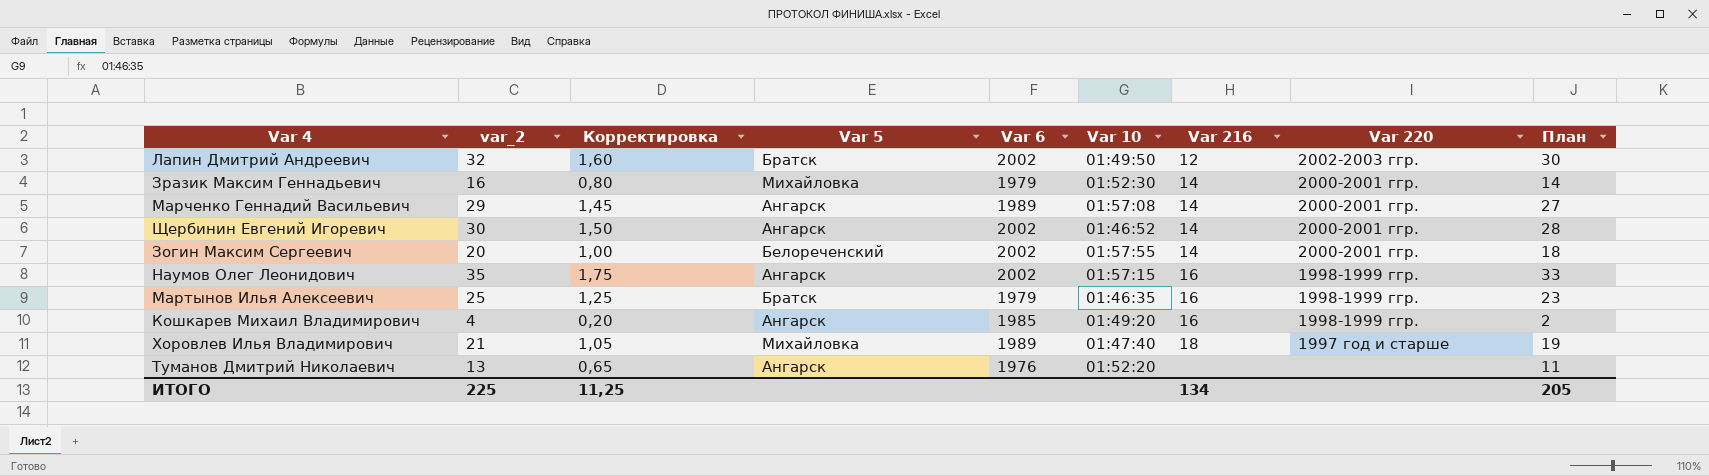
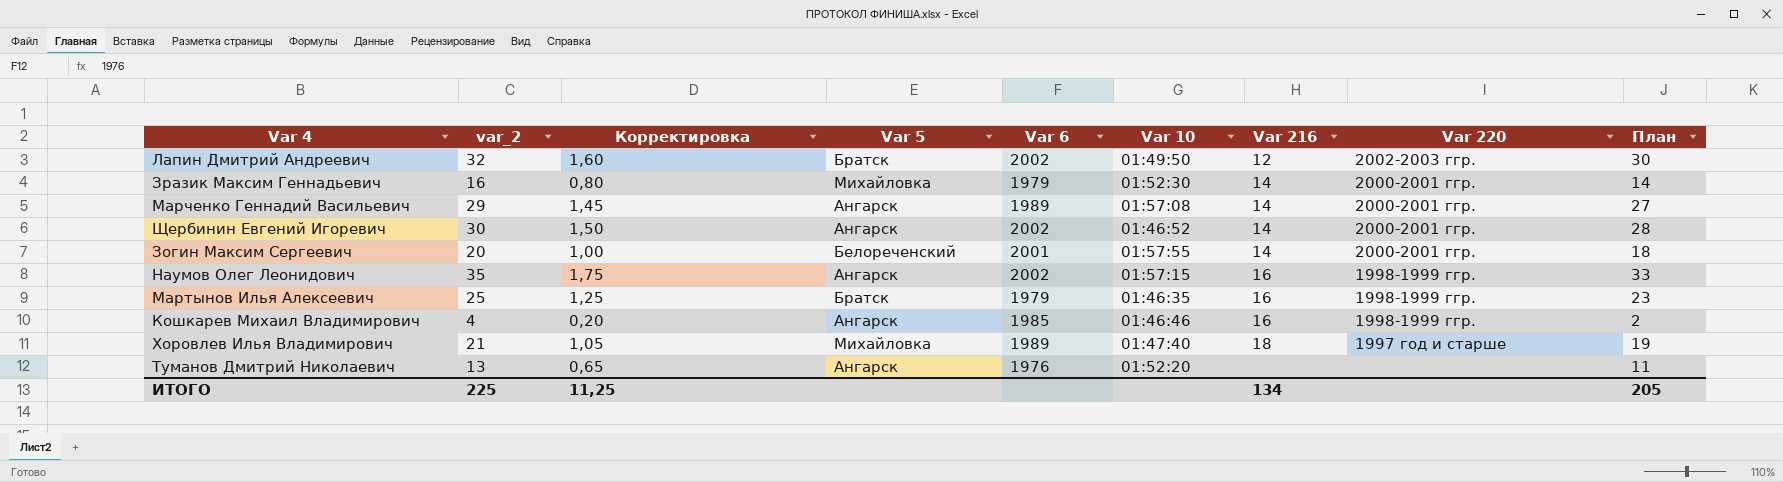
Зогин Максим Сергеевич | Var 6: 2002 -> 2001
Кошкарев Михаил Владимирович | Var 10: 01:49:20 -> 01:46:46

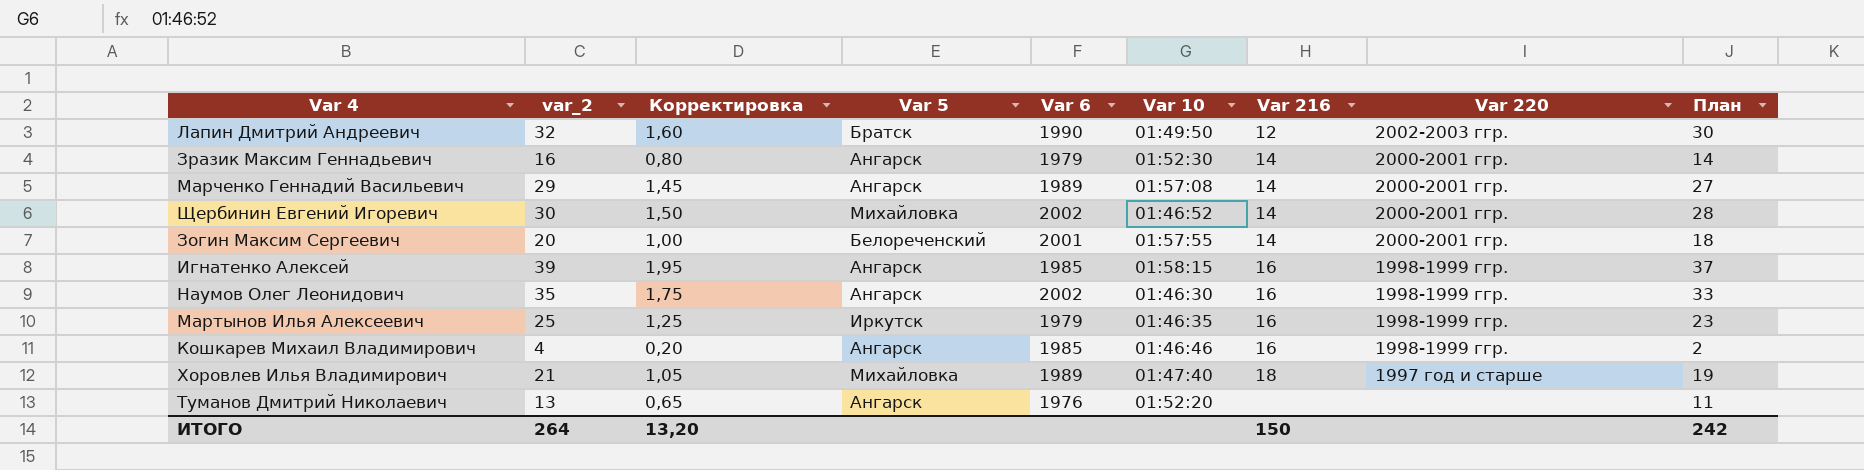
Лапин Дмитрий Андреевич | Var 6: 2002 -> 1990
Зразик Максим Геннадьевич | Var 5: Михайловка -> Ангарск
Щербинин Евгений Игоревич | Var 5: Ангарск -> Михайловка
row Игнатенко Алексей: none -> 39 | 1,95 | Ангарск | 1985 | 01:58:15 | 16 | 1998-1999 ггр. | 37
Наумов Олег Леонидович | Var 10: 01:57:15 -> 01:46:30
Мартынов Илья Алексеевич | Var 5: Братск -> Иркутск
ИТОГО | var_2: 225 -> 264
ИТОГО | Корректировка: 11,25 -> 13,20
ИТОГО | Var 216: 134 -> 150
ИТОГО | План: 205 -> 242

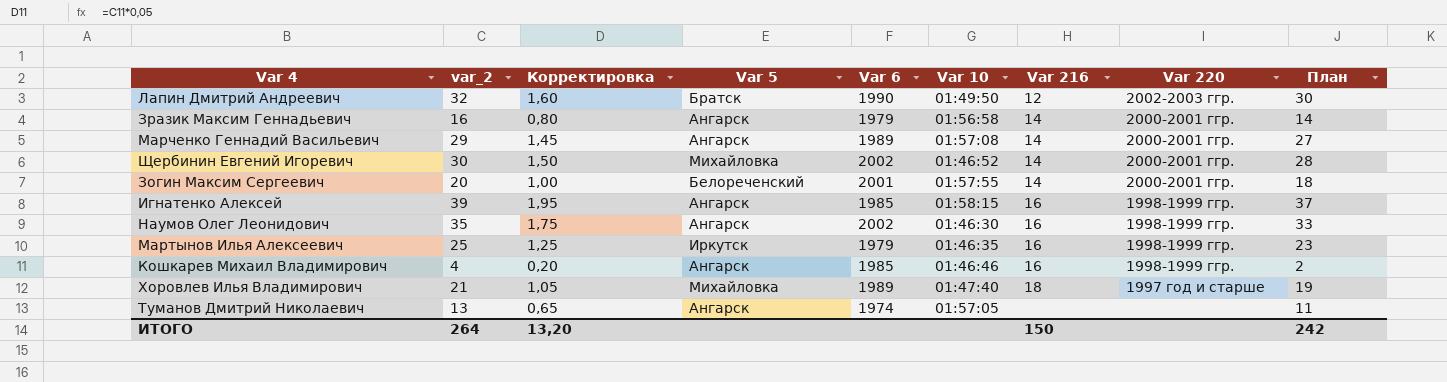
Зразик Максим Геннадьевич | Var 10: 01:52:30 -> 01:56:58
Туманов Дмитрий Николаевич | Var 6: 1976 -> 1974
Туманов Дмитрий Николаевич | Var 10: 01:52:20 -> 01:57:05

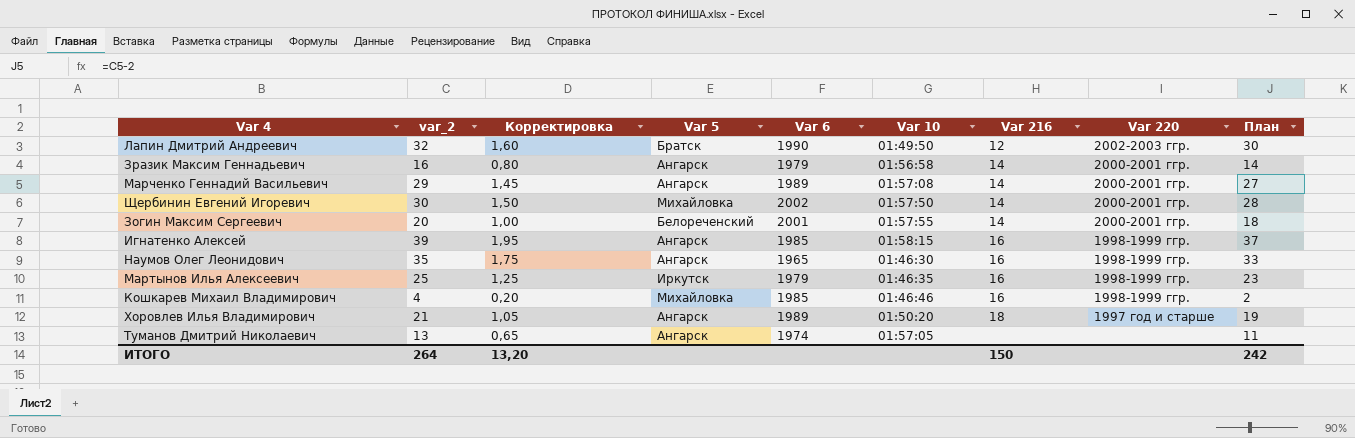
Щербинин Евгений Игоревич | Var 10: 01:46:52 -> 01:57:50
Наумов Олег Леонидович | Var 6: 2002 -> 1965
Кошкарев Михаил Владимирович | Var 5: Ангарск -> Михайловка
Хоровлев Илья Владимирович | Var 5: Михайловка -> Ангарск
Хоровлев Илья Владимирович | Var 10: 01:47:40 -> 01:50:20

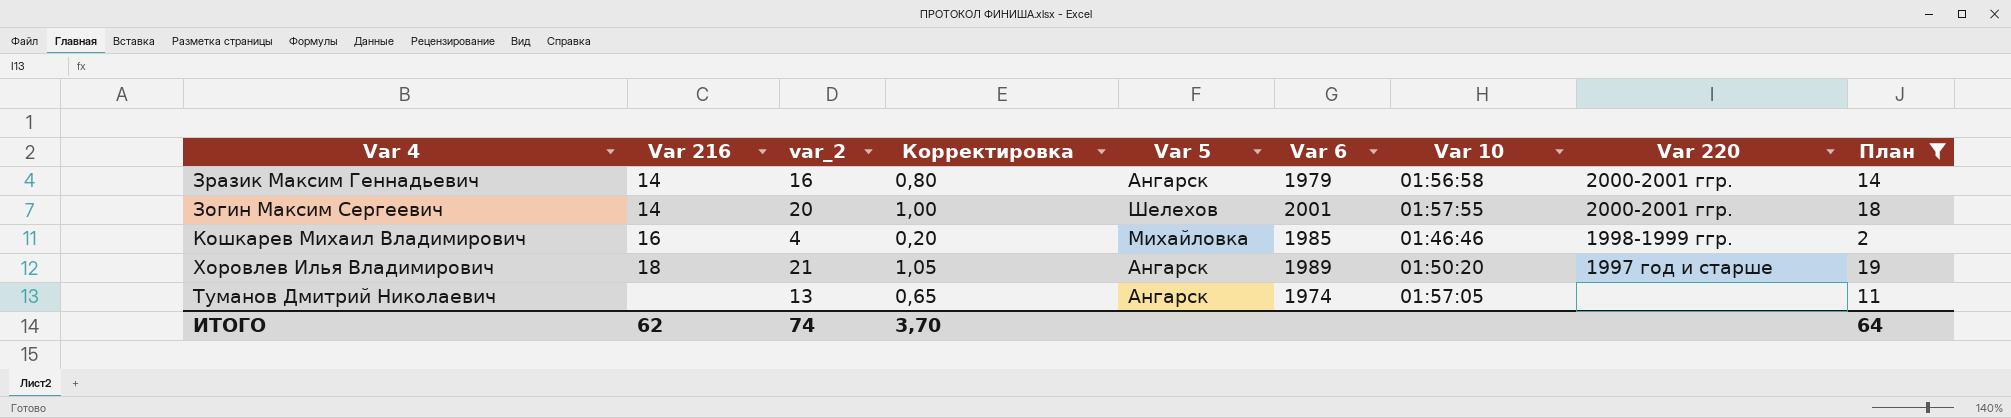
filter: none -> План <= 19
column Var 216 | position: 7 -> 2
Зогин Максим Сергеевич | Var 5: Белореченский -> Шелехов
ИТОГО | Var 216: 150 -> 62
ИТОГО | var_2: 264 -> 74
ИТОГО | Корректировка: 13,20 -> 3,70
ИТОГО | План: 242 -> 64

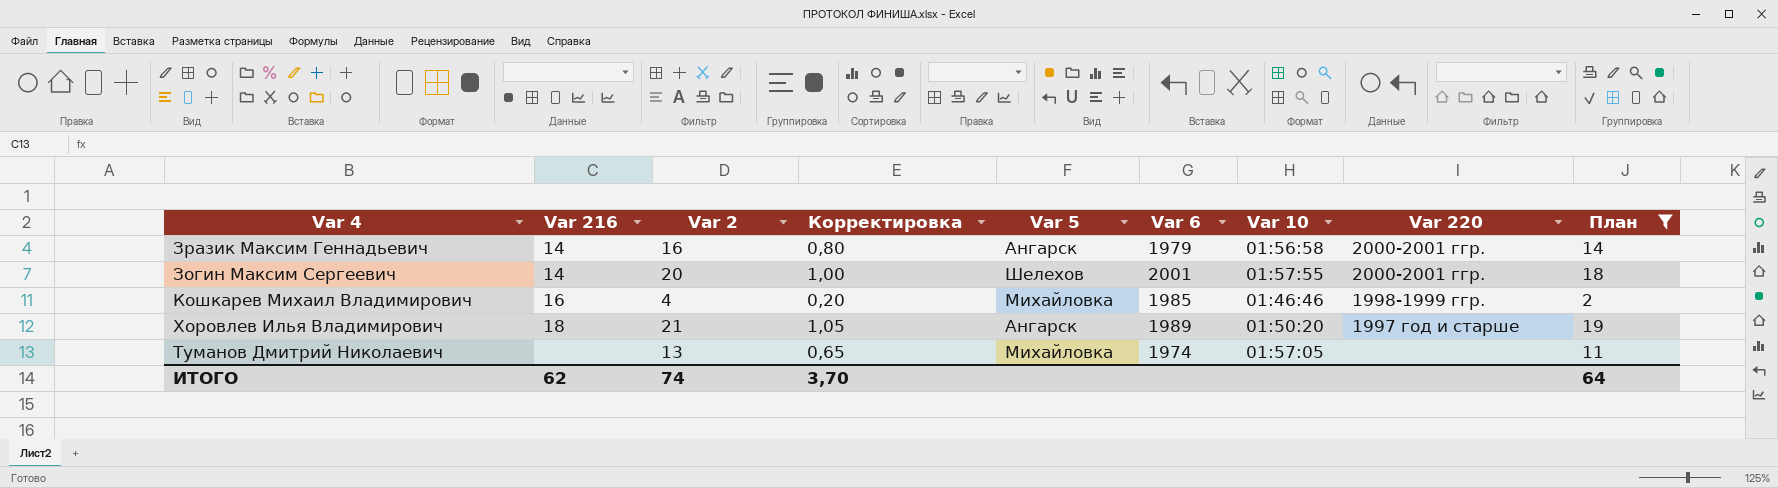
column name: var_2 -> Var 2
Туманов Дмитрий Николаевич | Var 5: Ангарск -> Михайловка

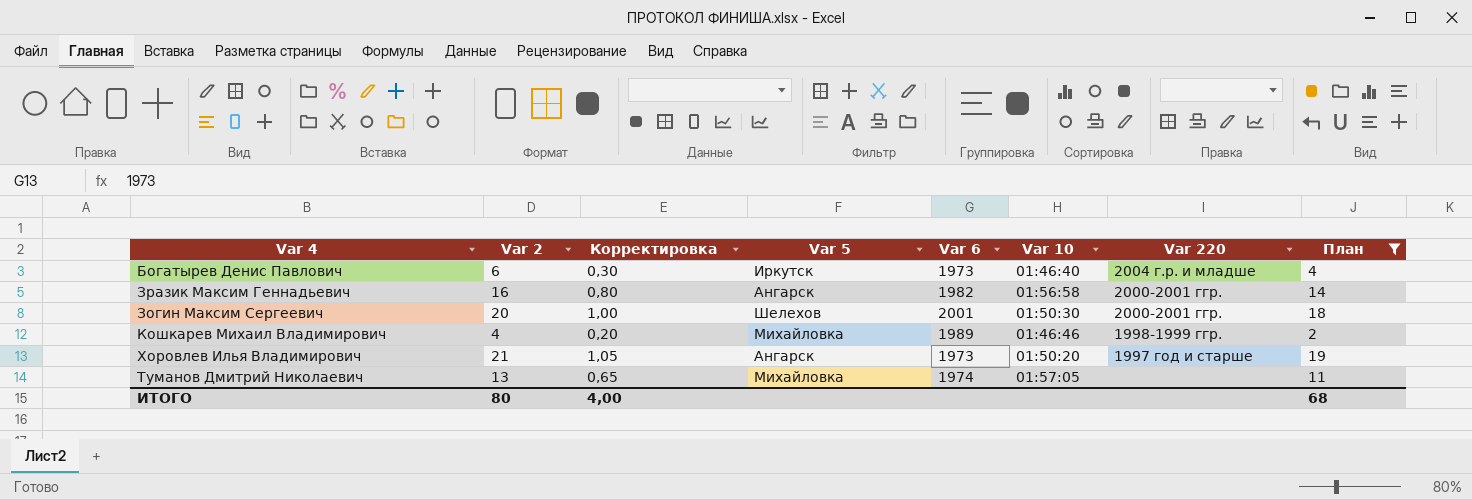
column Var 216 | position: 2 -> none
row Богатырев Денис Павлович: none -> 6 | 0,30 | Иркутск | 1973 | 01:46:40 | 2004 г.р. и младше | 4
Зразик Максим Геннадьевич | Var 6: 1979 -> 1982
Зогин Максим Сергеевич | Var 10: 01:57:55 -> 01:50:30
Кошкарев Михаил Владимирович | Var 6: 1985 -> 1989
Хоровлев Илья Владимирович | Var 6: 1989 -> 1973
ИТОГО | Var 2: 74 -> 80
ИТОГО | Корректировка: 3,70 -> 4,00
ИТОГО | План: 64 -> 68

